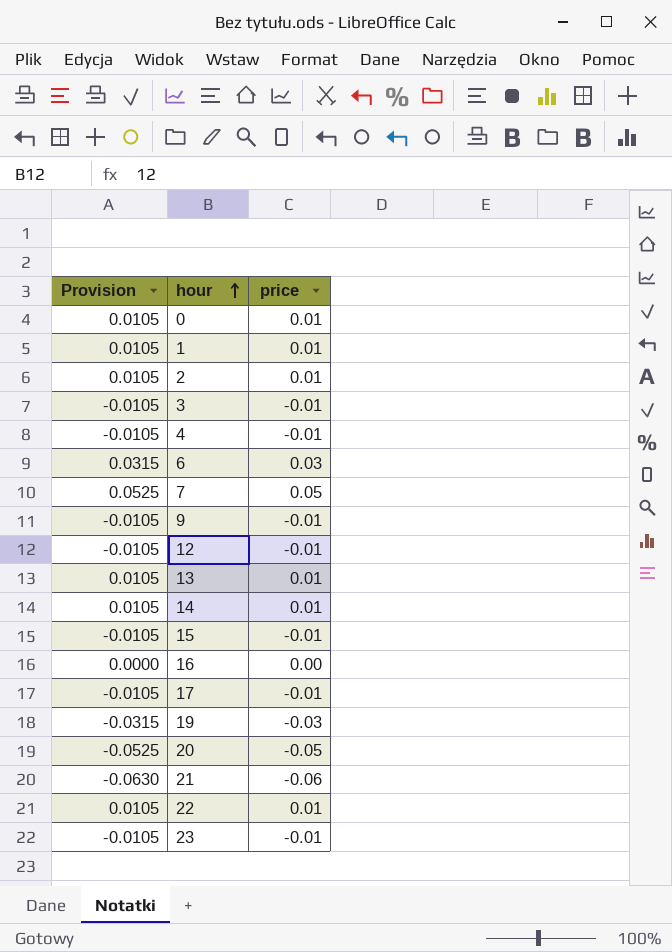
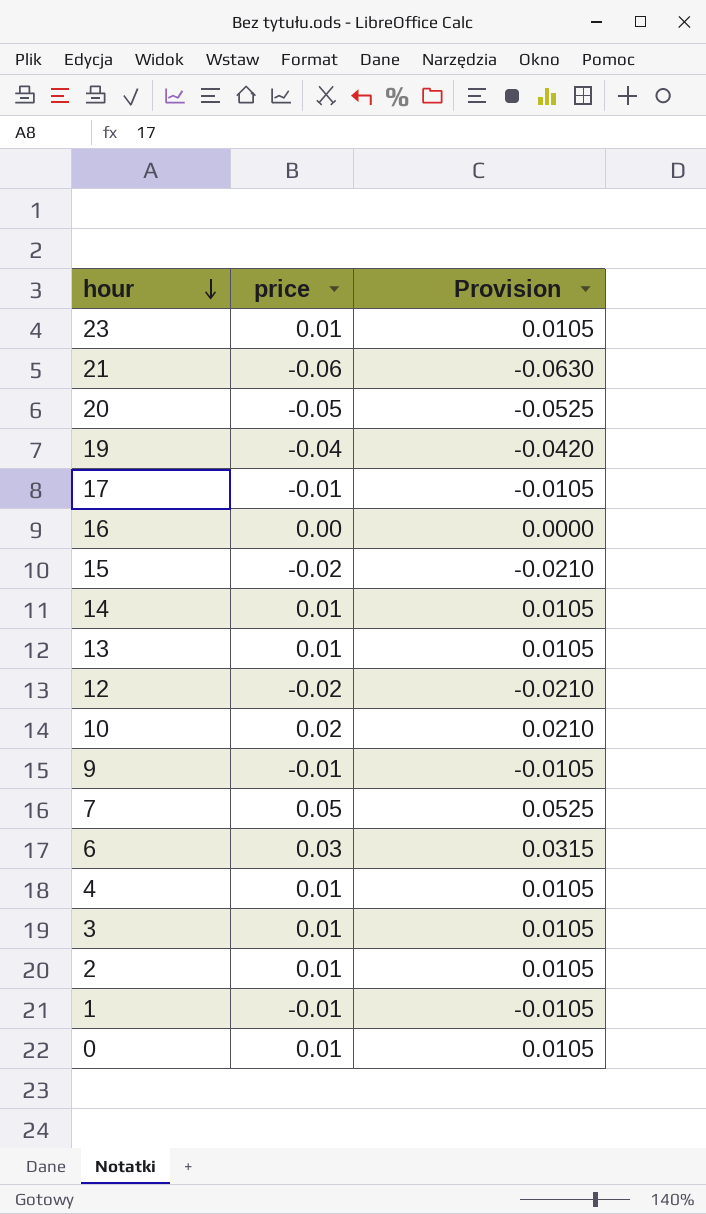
row order: hour ascending -> hour descending
column Provision | position: 1 -> 3
row 22: 0.0105 | 0.01 -> none
23 | price: -0.01 -> 0.01
23 | Provision: -0.0105 -> 0.0105
19 | price: -0.03 -> -0.04
19 | Provision: -0.0315 -> -0.0420
15 | price: -0.01 -> -0.02
15 | Provision: -0.0105 -> -0.0210
12 | price: -0.01 -> -0.02
12 | Provision: -0.0105 -> -0.0210
row 10: none -> 0.02 | 0.0210
4 | price: -0.01 -> 0.01
4 | Provision: -0.0105 -> 0.0105
3 | price: -0.01 -> 0.01
3 | Provision: -0.0105 -> 0.0105
1 | price: 0.01 -> -0.01
1 | Provision: 0.0105 -> -0.0105

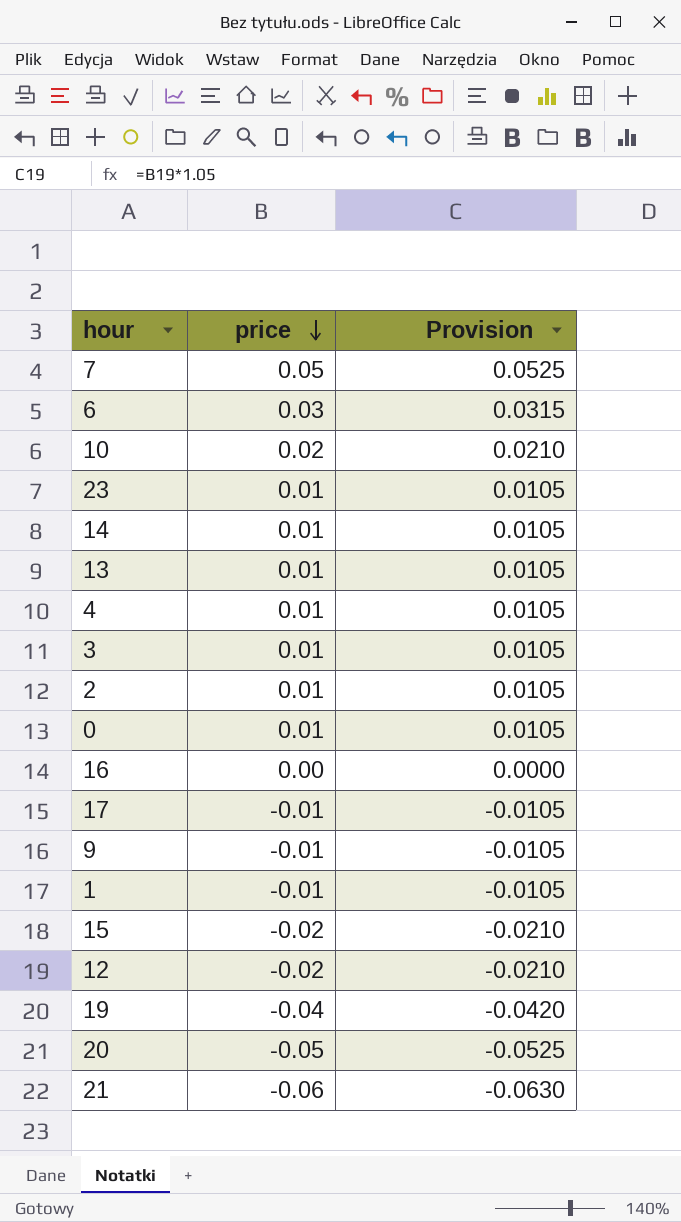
row order: hour descending -> price descending

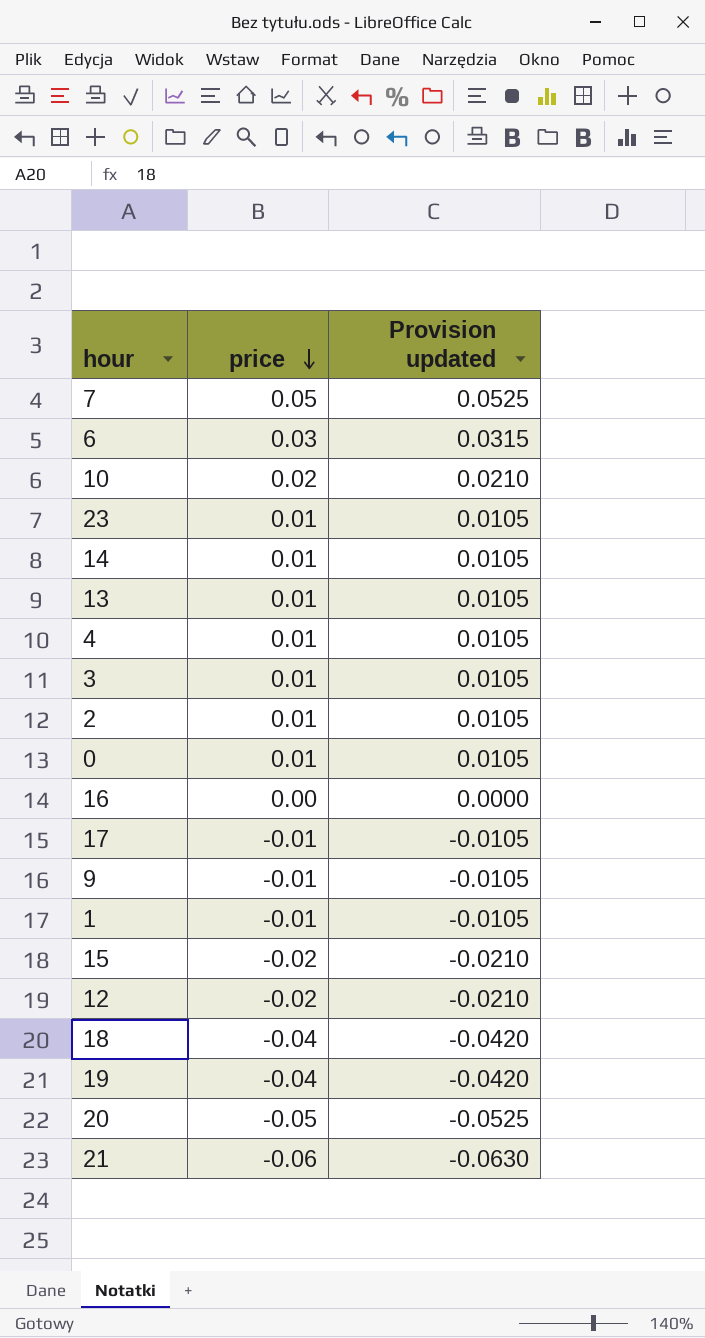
column name: Provision -> Provision updated
row 18: none -> -0.04 | -0.0420

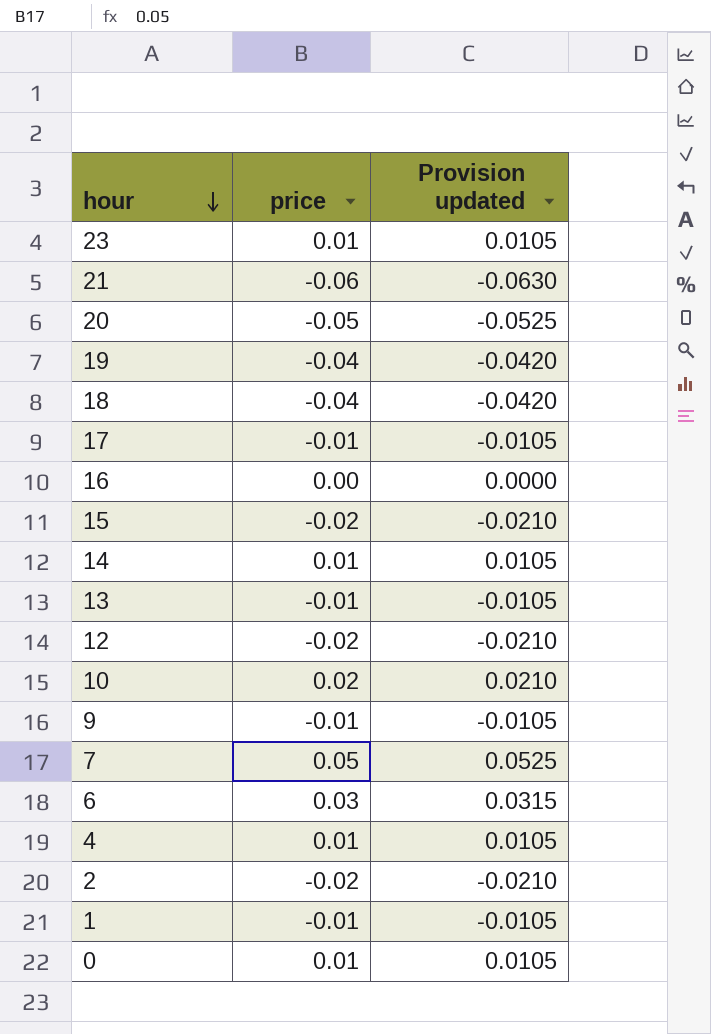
row order: price descending -> hour descending
row 3: 0.01 | 0.0105 -> none
13 | price: 0.01 -> -0.01
13 | Provision updated: 0.0105 -> -0.0105
2 | price: 0.01 -> -0.02
2 | Provision updated: 0.0105 -> -0.0210

